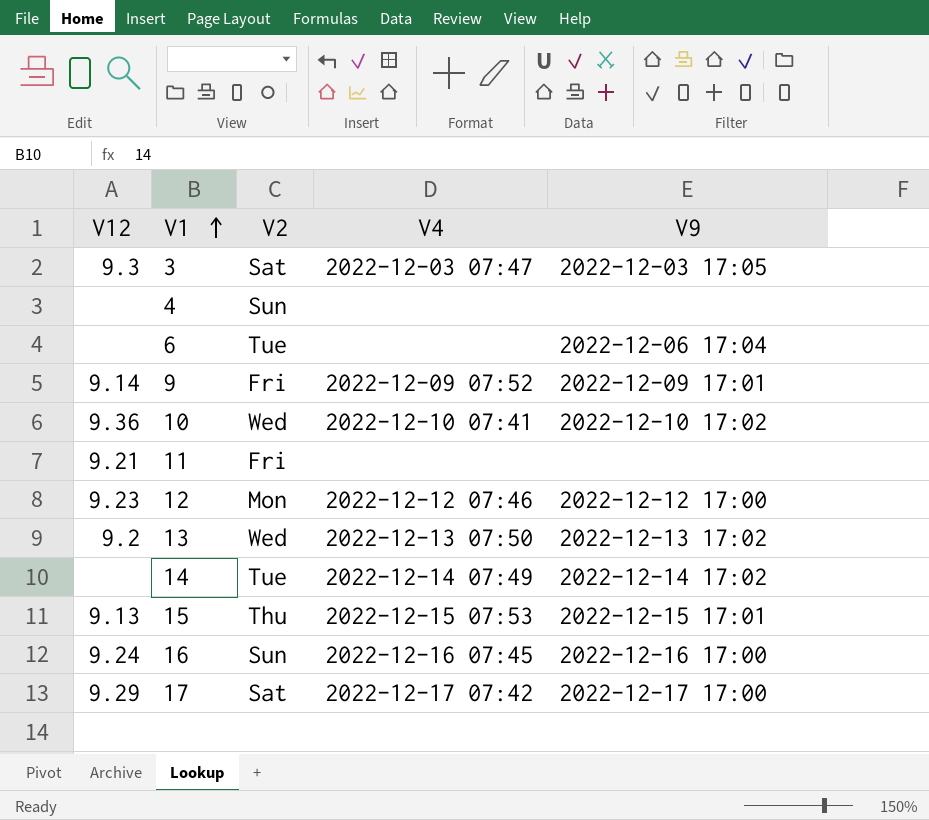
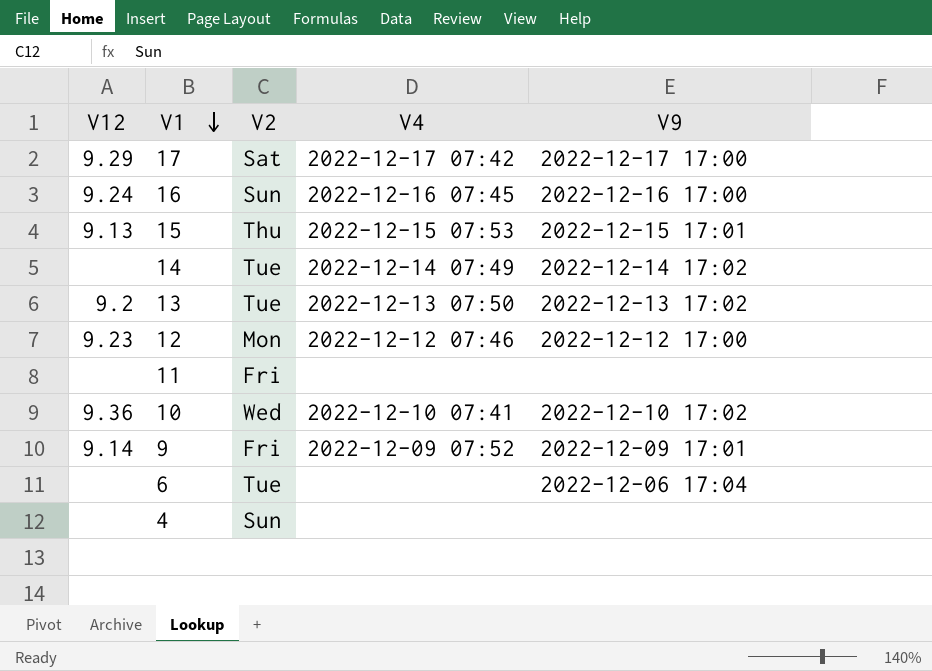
row order: V1 ascending -> V1 descending
row 3: 9.3 | Sat | 2022-12-03 07:47 | 2022-12-03 17:05 -> none
13 | V2: Wed -> Tue
11 | V12: 9.21 -> none

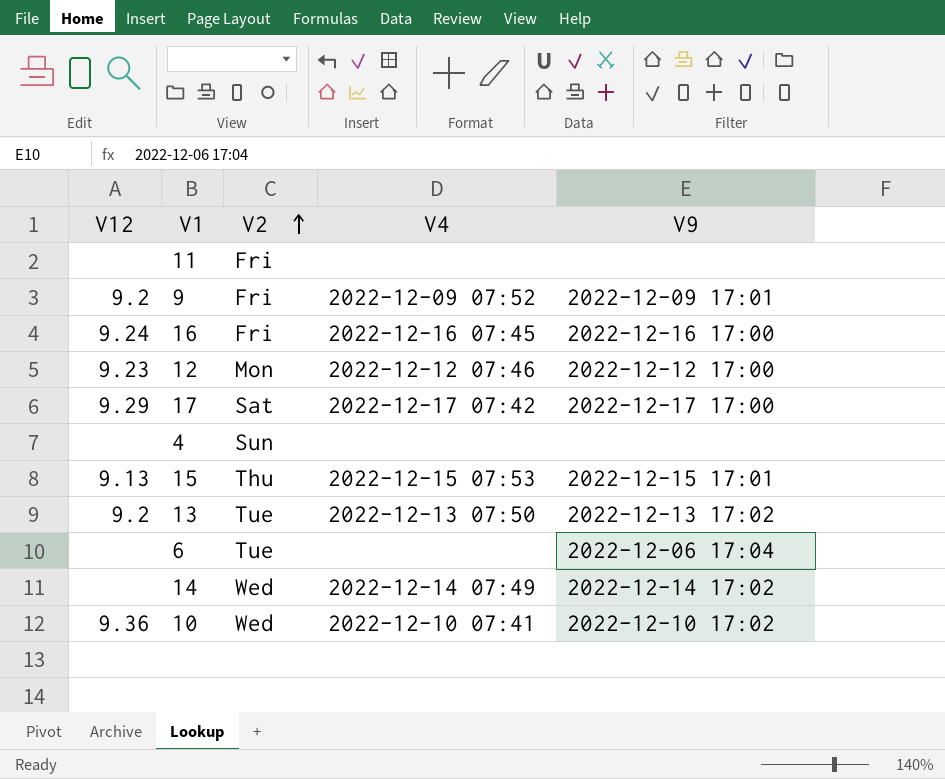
row order: V1 descending -> V2 ascending
9 | V12: 9.14 -> 9.2
16 | V2: Sun -> Fri
14 | V2: Tue -> Wed

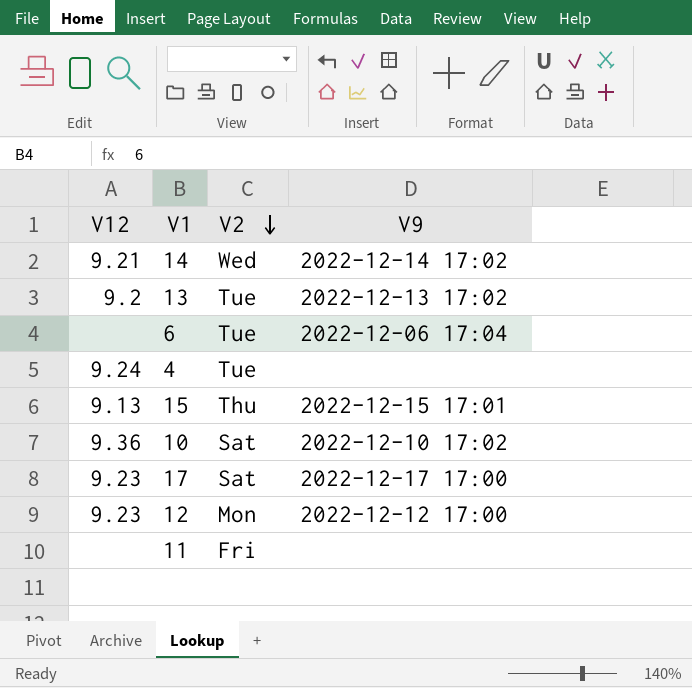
row order: V2 ascending -> V2 descending
column V4 | position: 4 -> none
row 9: 9.2 | Fri | 2022-12-09 07:52 | 2022-12-09 17:01 -> none
row 16: 9.24 | Fri | 2022-12-16 07:45 | 2022-12-16 17:00 -> none
14 | V12: none -> 9.21
4 | V12: none -> 9.24
4 | V2: Sun -> Tue
10 | V2: Wed -> Sat
17 | V12: 9.29 -> 9.23

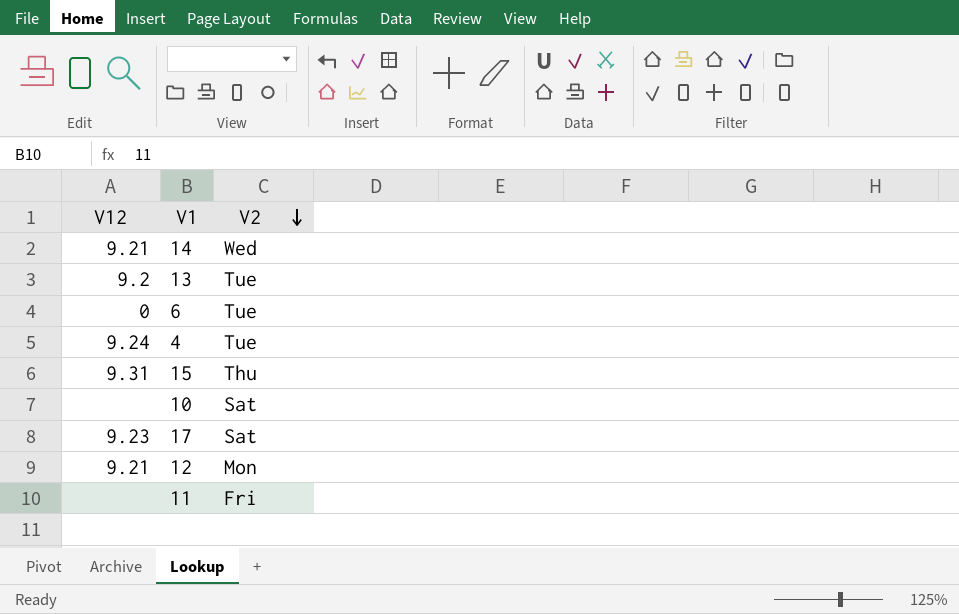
column V9 | position: 4 -> none
6 | V12: none -> 0
15 | V12: 9.13 -> 9.31
10 | V12: 9.36 -> none
12 | V12: 9.23 -> 9.21

